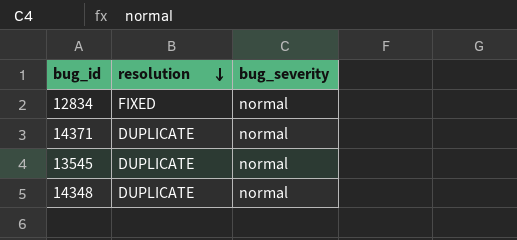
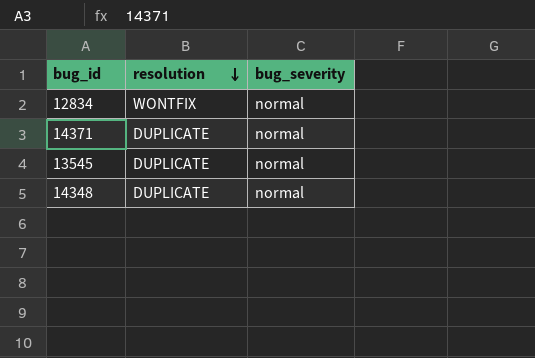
12834 | resolution: FIXED -> WONTFIX

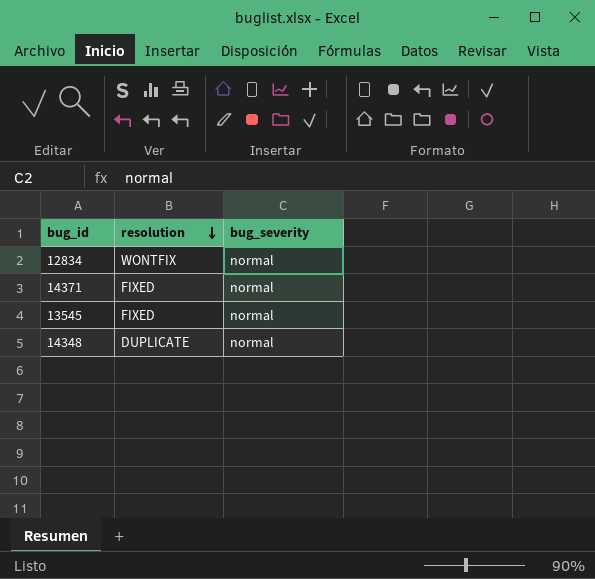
14371 | resolution: DUPLICATE -> FIXED
13545 | resolution: DUPLICATE -> FIXED

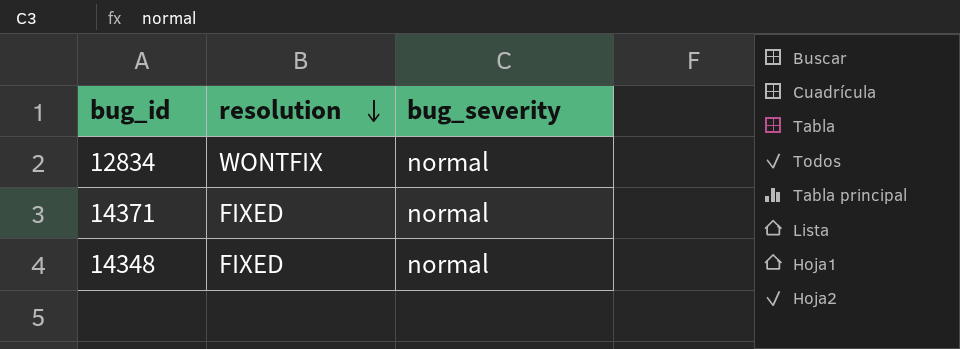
row 13545: FIXED | normal -> none
14348 | resolution: DUPLICATE -> FIXED

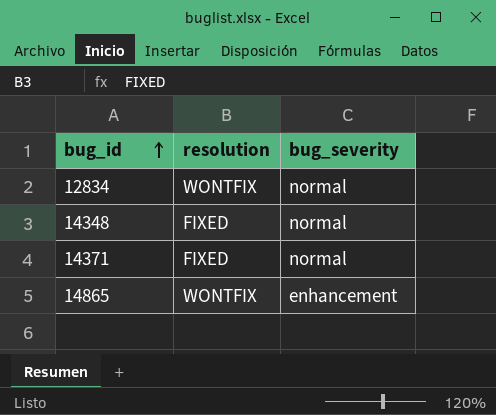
row order: resolution descending -> bug_id ascending
row 14865: none -> WONTFIX | enhancement

